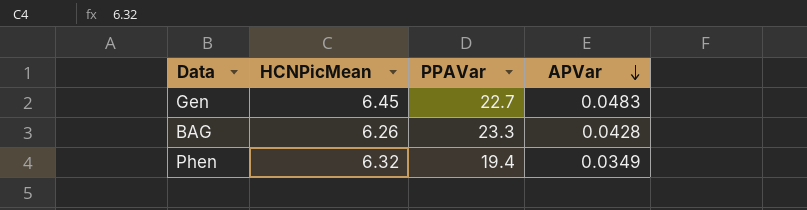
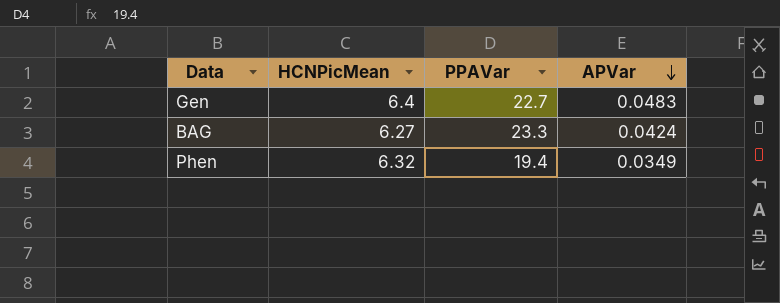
Gen | HCNPicMean: 6.45 -> 6.4
BAG | HCNPicMean: 6.26 -> 6.27
BAG | APVar: 0.0428 -> 0.0424

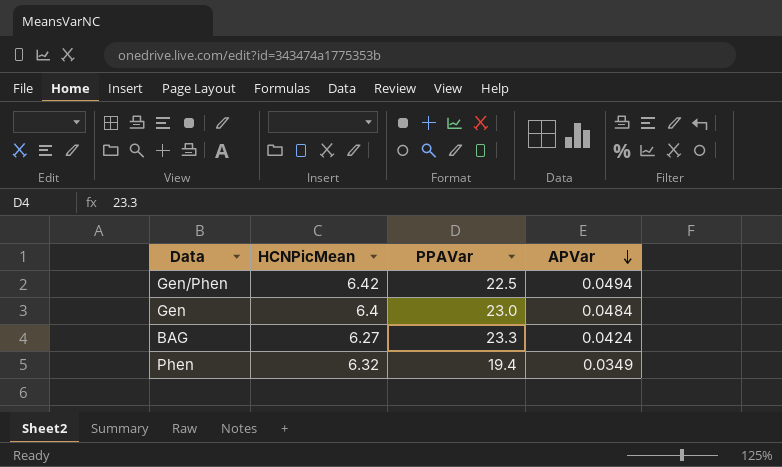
row Gen/Phen: none -> 6.42 | 22.5 | 0.0494
Gen | PPAVar: 22.7 -> 23.0
Gen | APVar: 0.0483 -> 0.0484

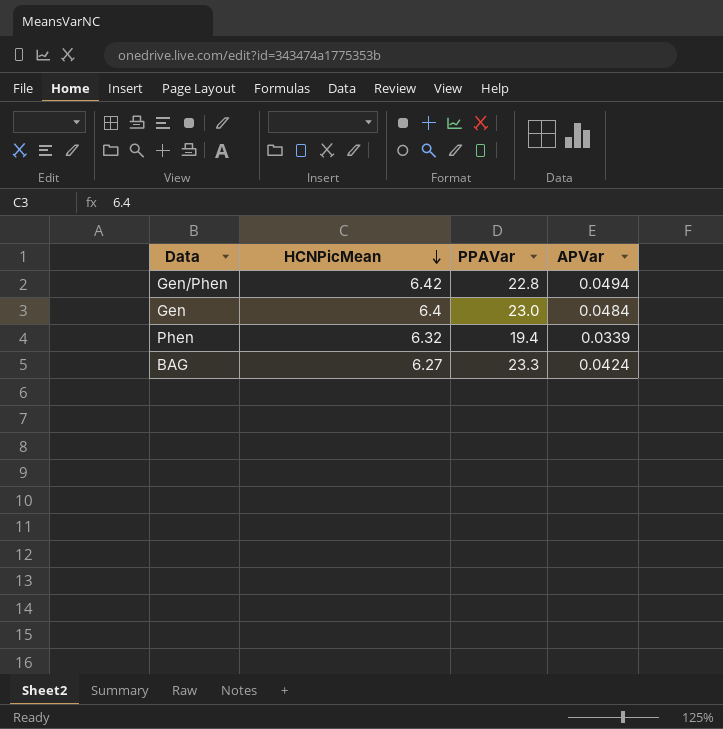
row order: APVar descending -> HCNPicMean descending
Gen/Phen | PPAVar: 22.5 -> 22.8
Phen | APVar: 0.0349 -> 0.0339

